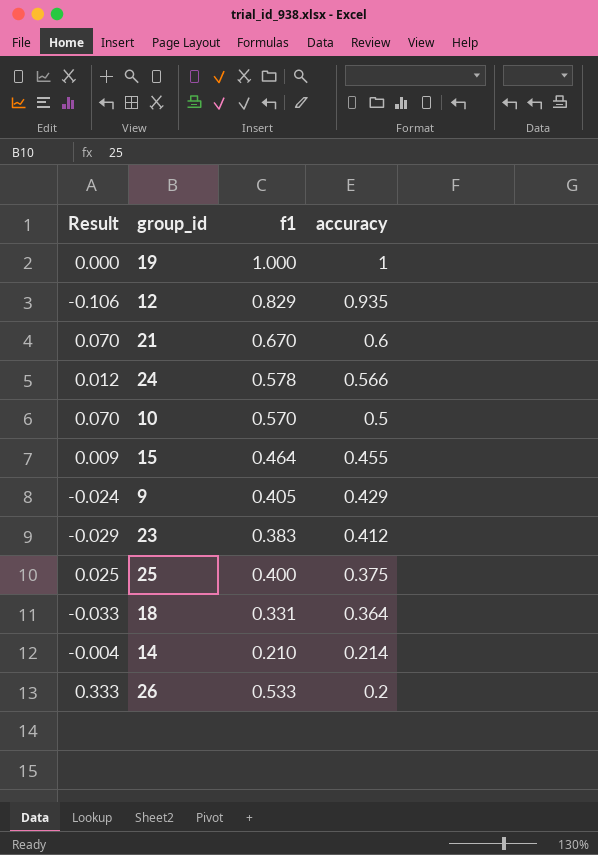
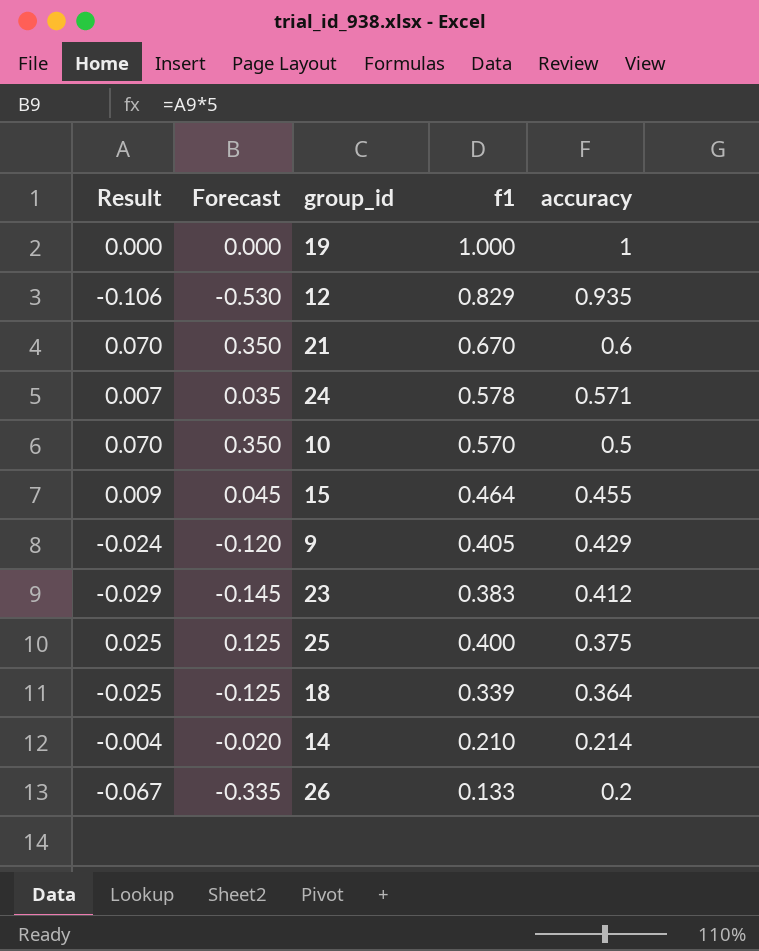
column Forecast | formula: none -> [Result] * 5
24 | Result: 0.012 -> 0.007
24 | accuracy: 0.566 -> 0.571
18 | Result: -0.033 -> -0.025
18 | f1: 0.331 -> 0.339
26 | Result: 0.333 -> -0.067
26 | f1: 0.533 -> 0.133

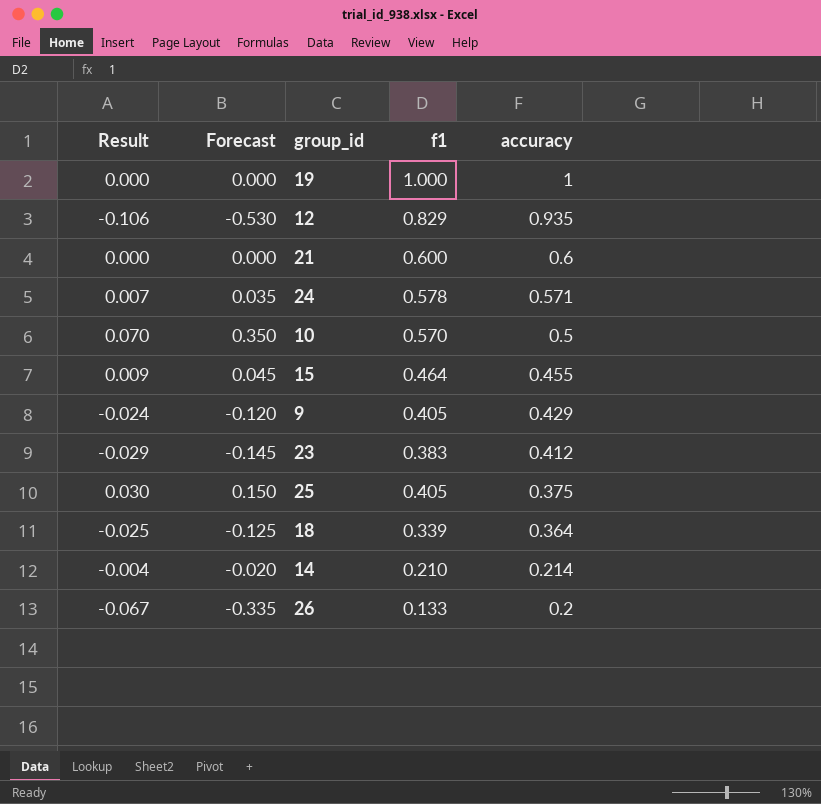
21 | Result: 0.070 -> 0.000
21 | Forecast: 0.350 -> 0.000
21 | f1: 0.670 -> 0.600
25 | Result: 0.025 -> 0.030
25 | Forecast: 0.125 -> 0.150
25 | f1: 0.400 -> 0.405

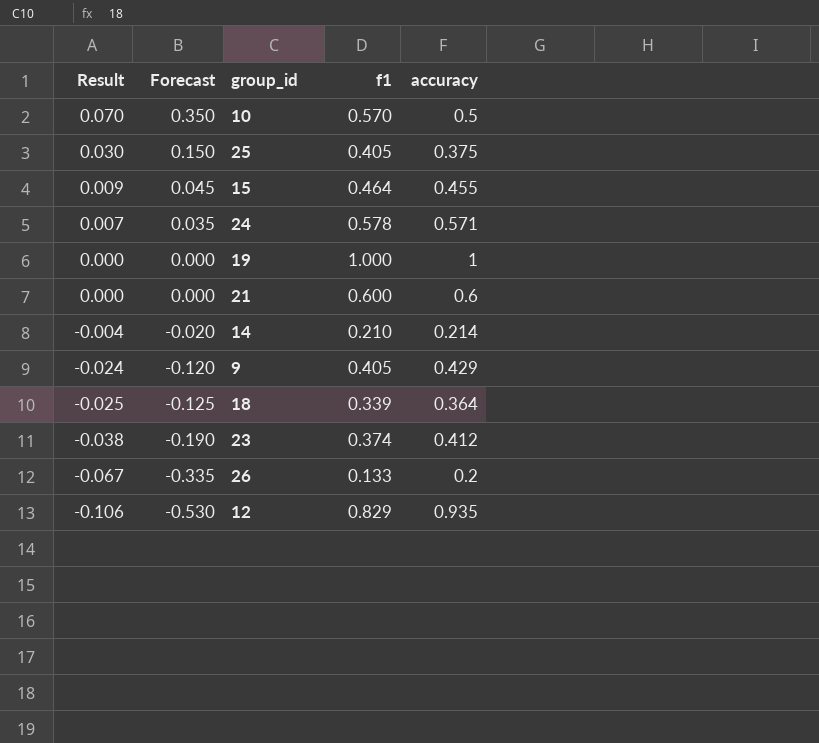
row order: accuracy descending -> Result descending
23 | Result: -0.029 -> -0.038
23 | Forecast: -0.145 -> -0.190
23 | f1: 0.383 -> 0.374

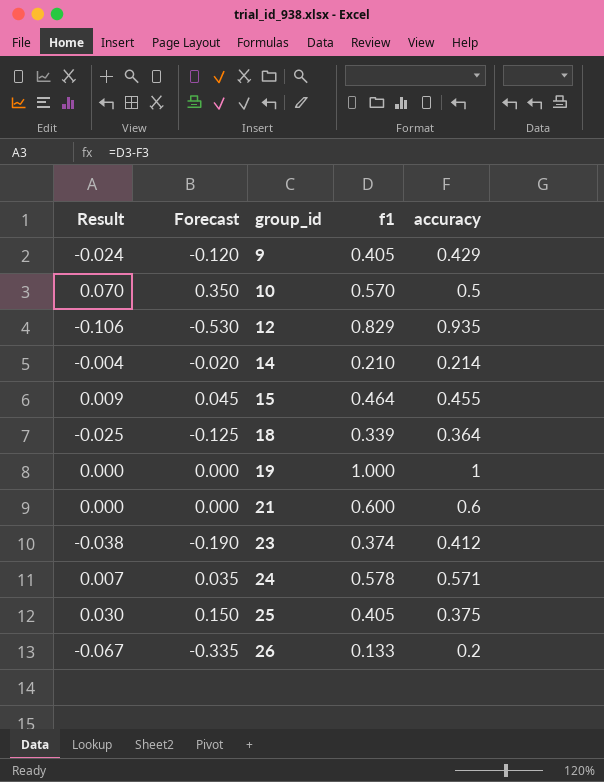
row order: Result descending -> group_id ascending

